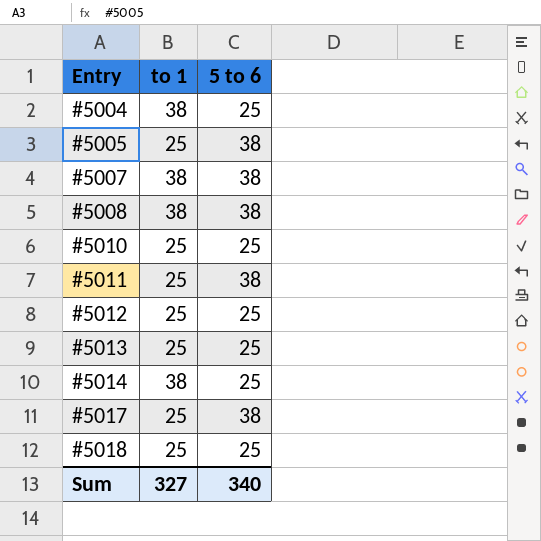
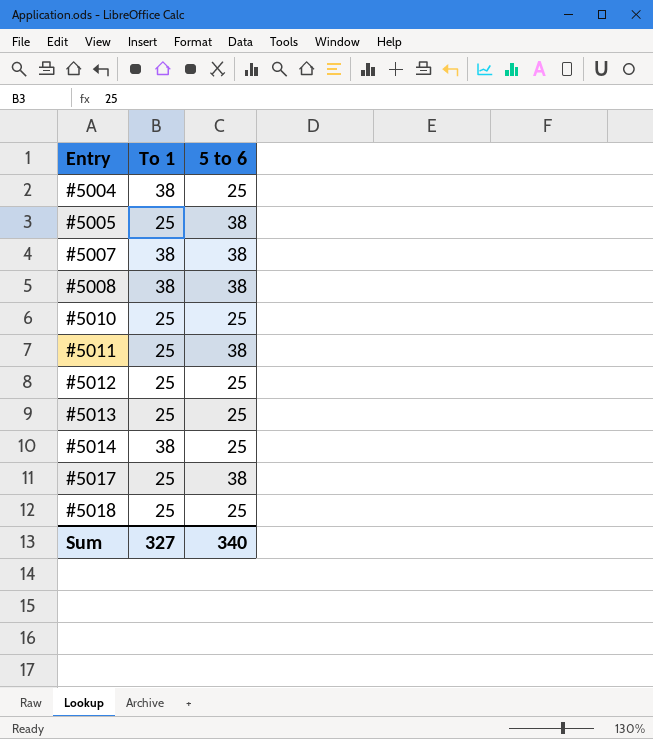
column name: to 1 -> To 1

